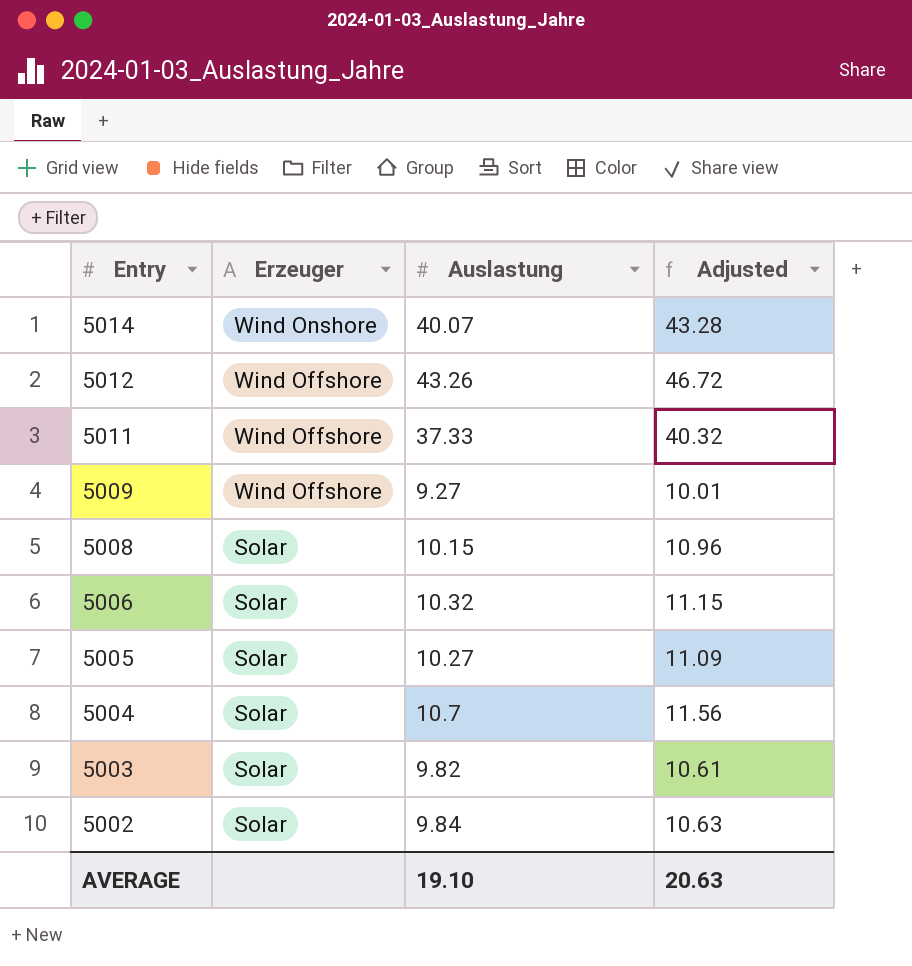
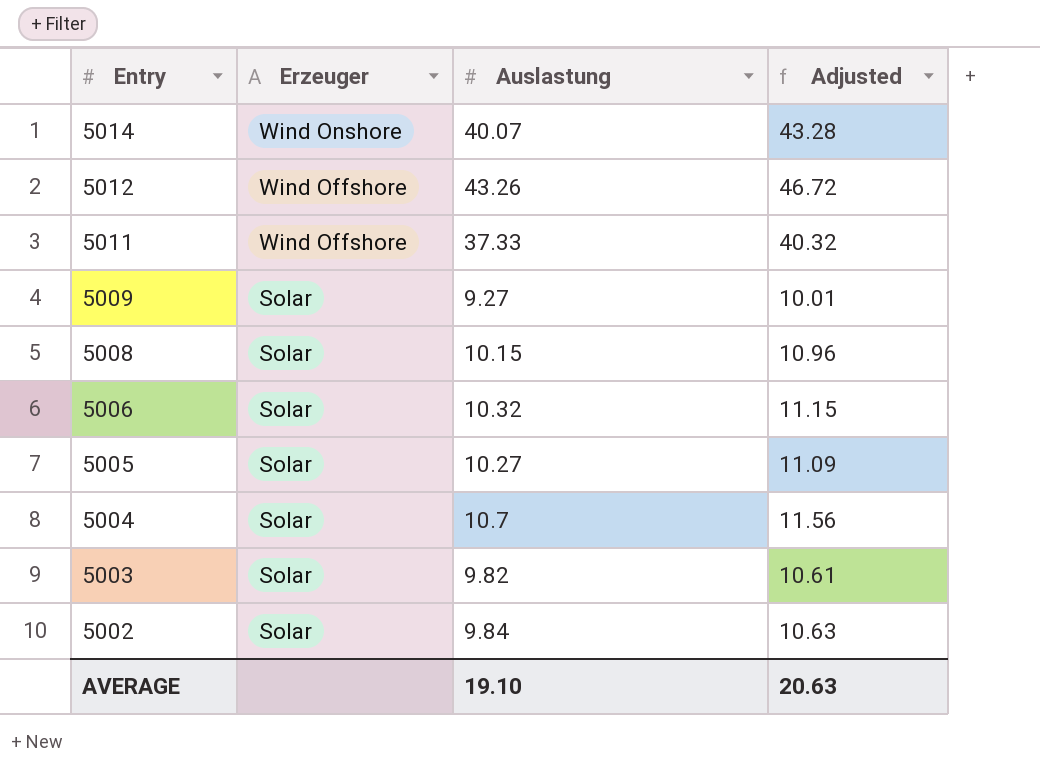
5009 | Erzeuger: Wind Offshore -> Solar

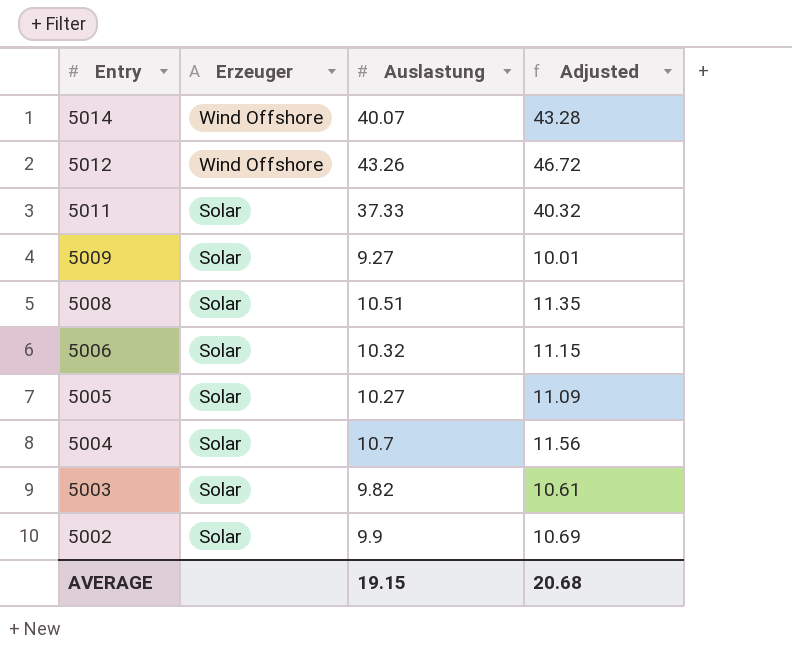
5014 | Erzeuger: Wind Onshore -> Wind Offshore
5011 | Erzeuger: Wind Offshore -> Solar
5008 | Auslastung: 10.15 -> 10.51
5008 | Adjusted: 10.96 -> 11.35
5002 | Auslastung: 9.84 -> 9.9
5002 | Adjusted: 10.63 -> 10.69
AVERAGE | Auslastung: 19.10 -> 19.15
AVERAGE | Adjusted: 20.63 -> 20.68

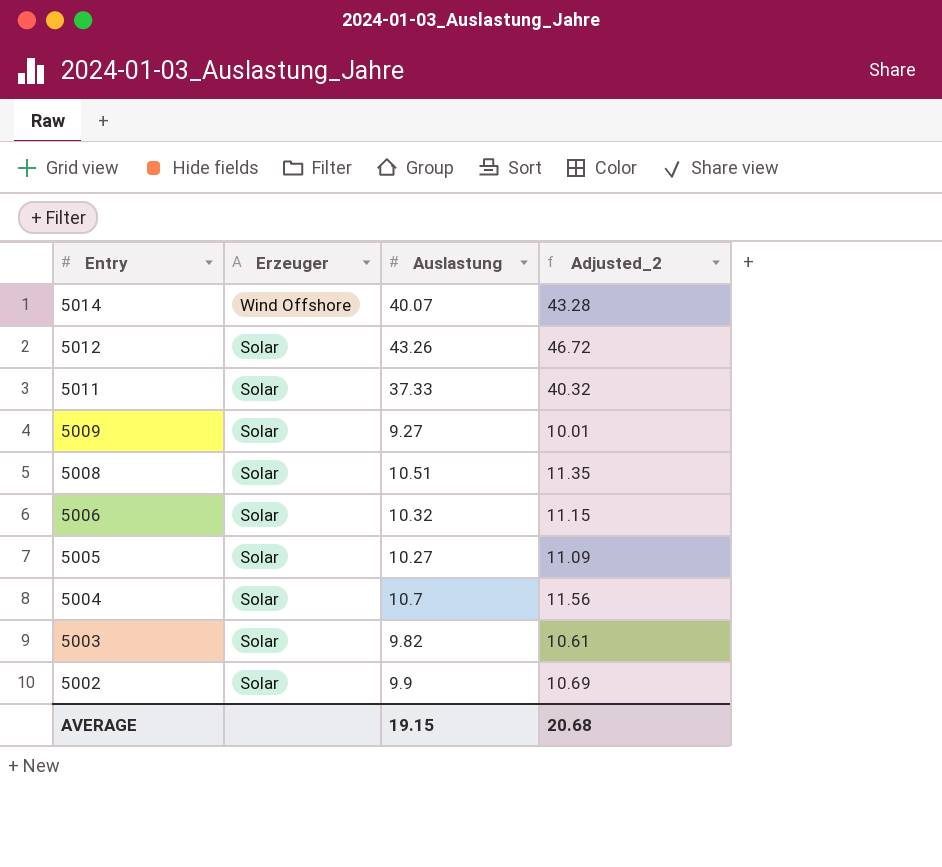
column name: Adjusted -> Adjusted_2
5012 | Erzeuger: Wind Offshore -> Solar

